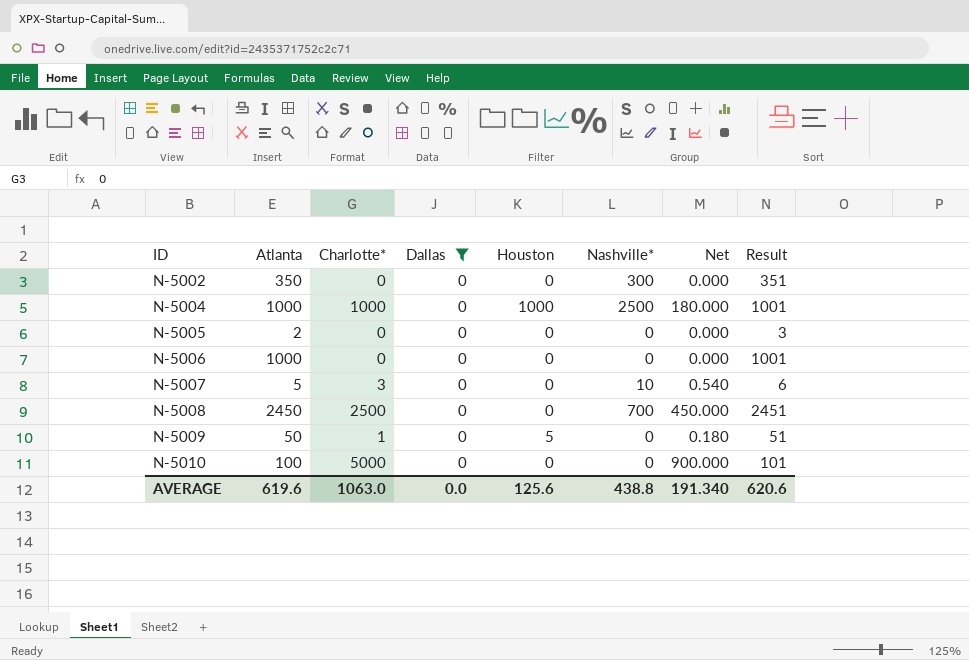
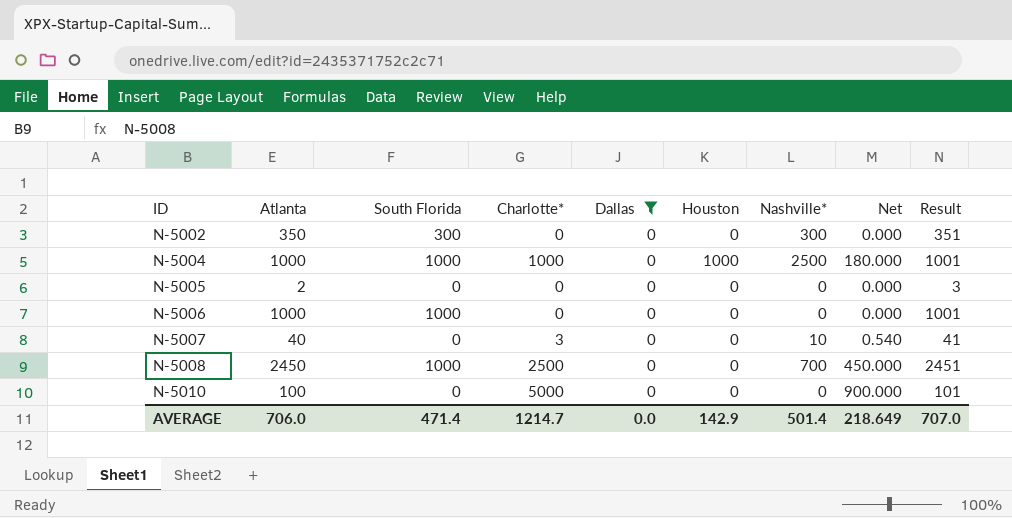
column South Florida | position: none -> 3
row N-5009: 50 | 1 | 0 | 5 | 0 | 0.180 | 51 -> none
N-5007 | Atlanta: 5 -> 40
N-5007 | Result: 6 -> 41
AVERAGE | Atlanta: 619.6 -> 706.0
AVERAGE | Charlotte*: 1063.0 -> 1214.7
AVERAGE | Houston: 125.6 -> 142.9
AVERAGE | Nashville*: 438.8 -> 501.4
AVERAGE | Net: 191.340 -> 218.649
AVERAGE | Result: 620.6 -> 707.0

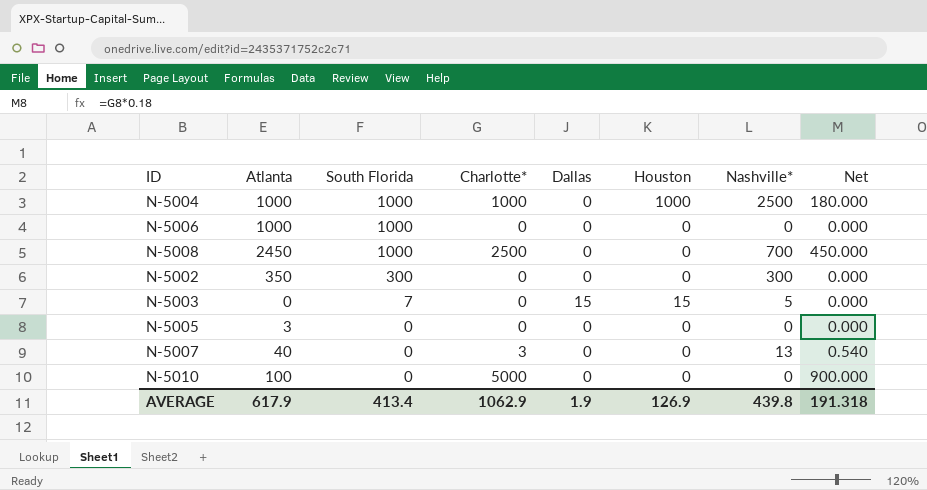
filter: Dallas = 0 -> none
row order: ID ascending -> South Florida descending
column Result | formula: [Atlanta] + 1 -> none
N-5005 | Atlanta: 2 -> 3
N-5007 | Nashville*: 10 -> 13
AVERAGE | Atlanta: 706.0 -> 617.9
AVERAGE | South Florida: 471.4 -> 413.4
AVERAGE | Charlotte*: 1214.7 -> 1062.9
AVERAGE | Dallas: 0.0 -> 1.9
AVERAGE | Houston: 142.9 -> 126.9
AVERAGE | Nashville*: 501.4 -> 439.8
AVERAGE | Net: 218.649 -> 191.318

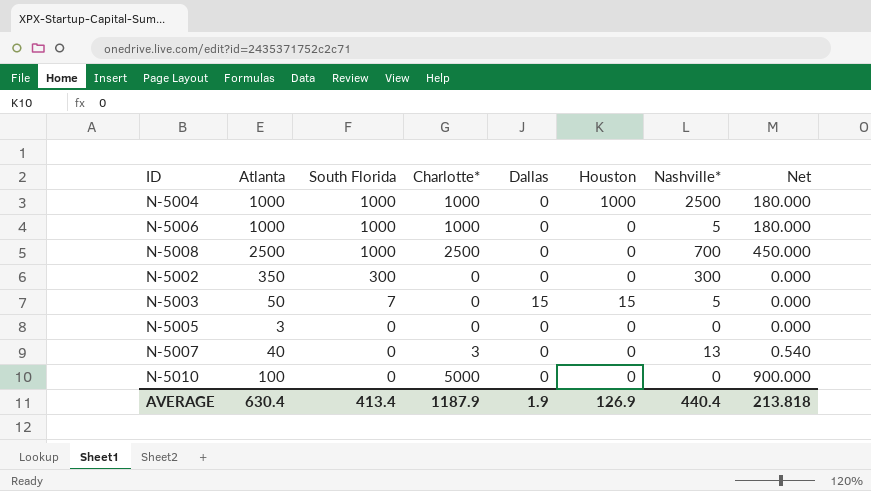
N-5006 | Charlotte*: 0 -> 1000
N-5006 | Nashville*: 0 -> 5
N-5006 | Net: 0.000 -> 180.000
N-5008 | Atlanta: 2450 -> 2500
N-5003 | Atlanta: 0 -> 50
AVERAGE | Atlanta: 617.9 -> 630.4
AVERAGE | Charlotte*: 1062.9 -> 1187.9
AVERAGE | Nashville*: 439.8 -> 440.4
AVERAGE | Net: 191.318 -> 213.818

